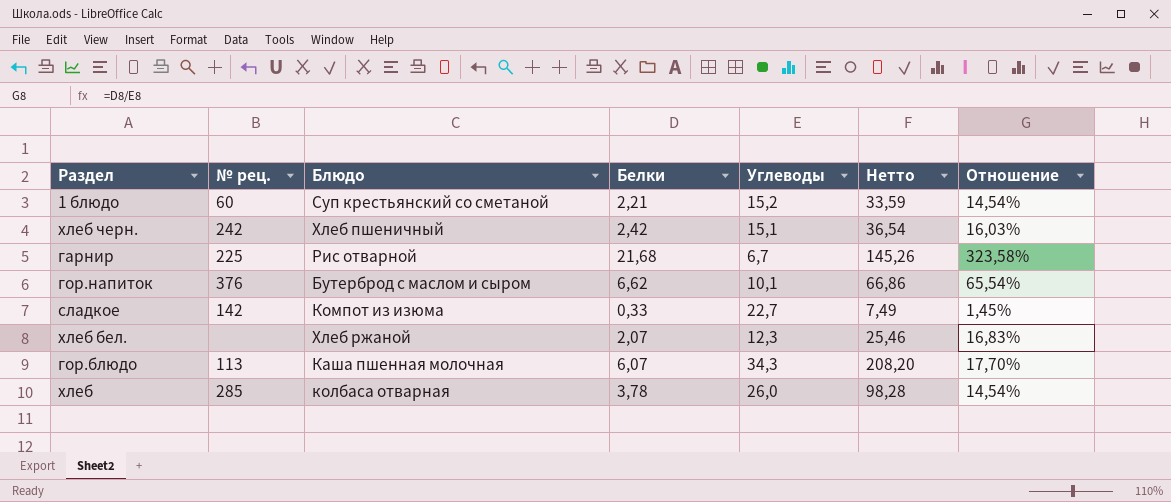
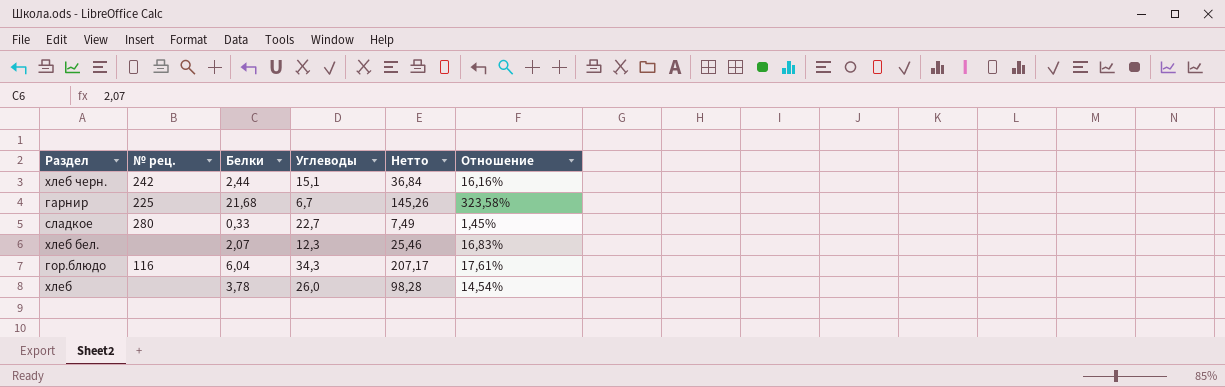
column Блюдо | position: 3 -> none
row 1 блюдо: 60 | Суп крестьянский со сметаной | 2,21 | 15,2 | 33,59 | 14,54% -> none
row гор.напиток: 376 | Бутерброд с маслом и сыром | 6,62 | 10,1 | 66,86 | 65,54% -> none
хлеб черн. | Белки: 2,42 -> 2,44
хлеб черн. | Нетто: 36,54 -> 36,84
хлеб черн. | Отношение: 16,03% -> 16,16%
сладкое | № рец.: 142 -> 280
гор.блюдо | № рец.: 113 -> 116
гор.блюдо | Белки: 6,07 -> 6,04
гор.блюдо | Нетто: 208,20 -> 207,17
гор.блюдо | Отношение: 17,70% -> 17,61%
хлеб | № рец.: 285 -> none

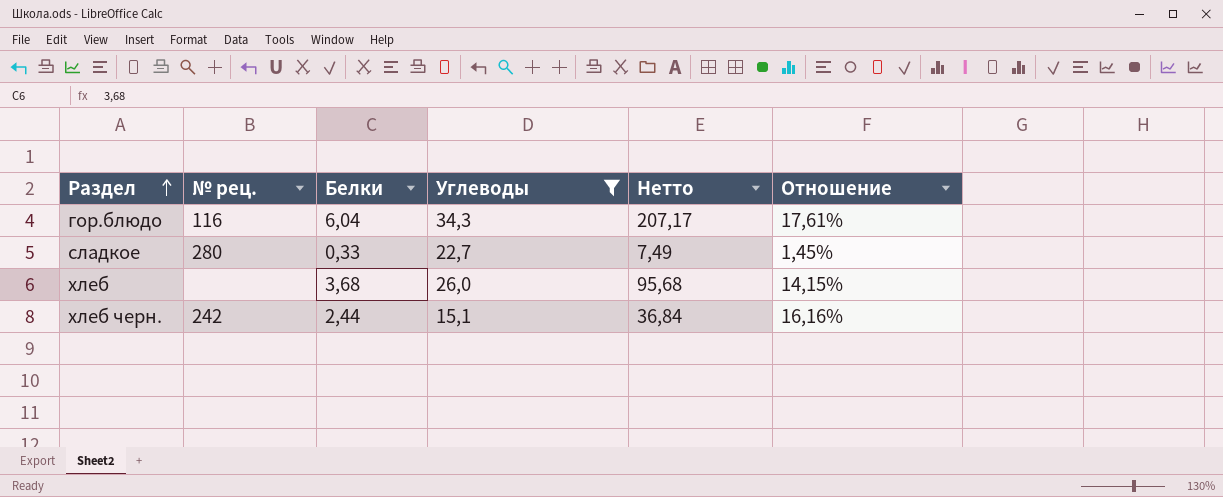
filter: none -> Углеводы >= 15,1
row order: none -> Раздел ascending
хлеб | Белки: 3,78 -> 3,68
хлеб | Нетто: 98,28 -> 95,68
хлеб | Отношение: 14,54% -> 14,15%

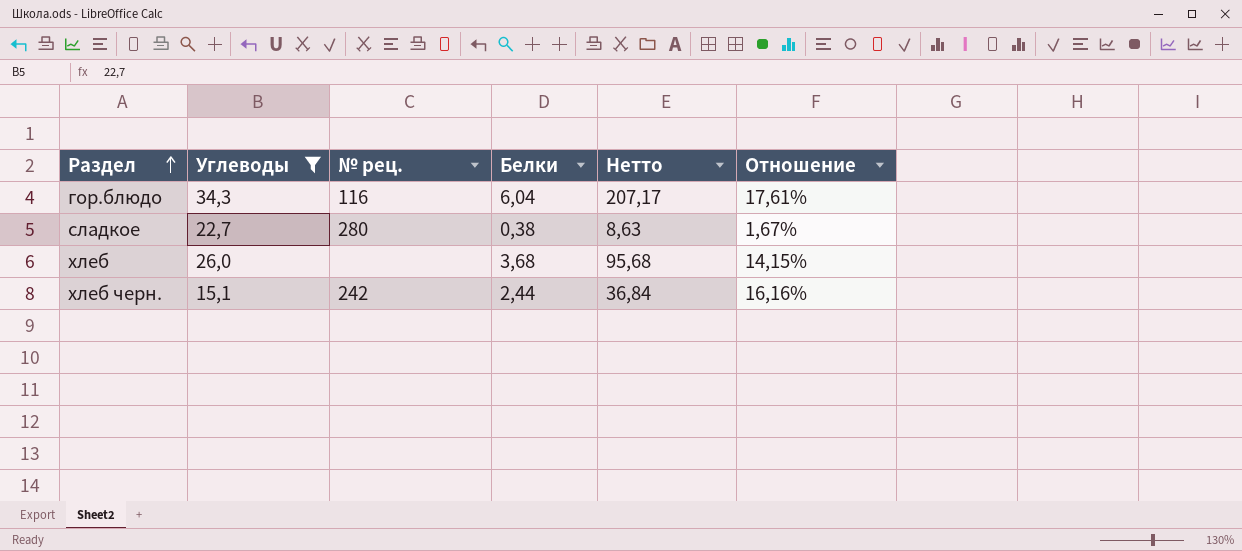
column Углеводы | position: 4 -> 2
сладкое | Белки: 0,33 -> 0,38
сладкое | Нетто: 7,49 -> 8,63
сладкое | Отношение: 1,45% -> 1,67%

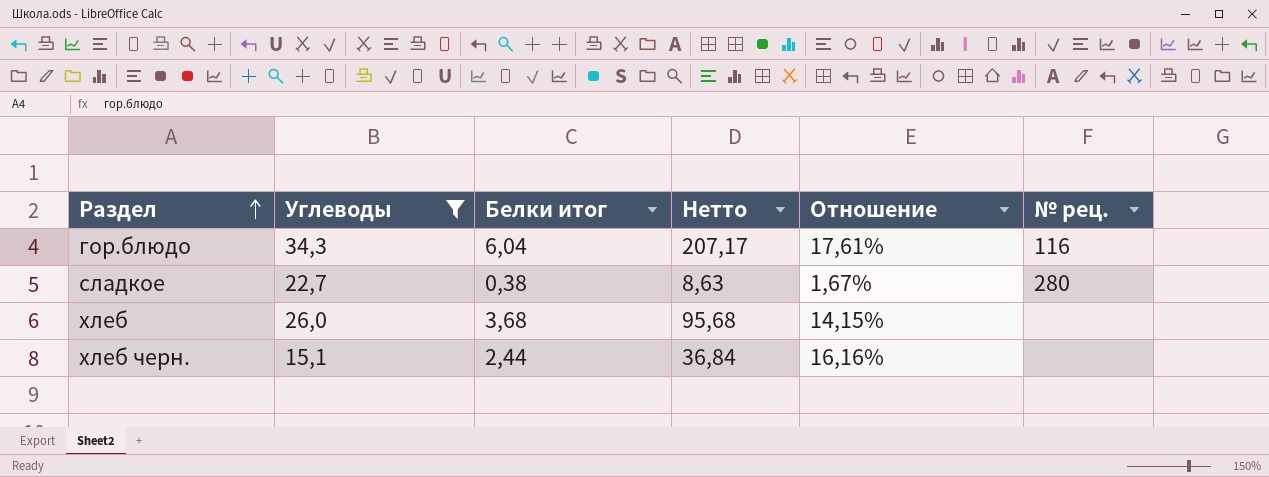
column name: Белки -> Белки итог
column № рец. | position: 3 -> 6
хлеб черн. | № рец.: 242 -> none

